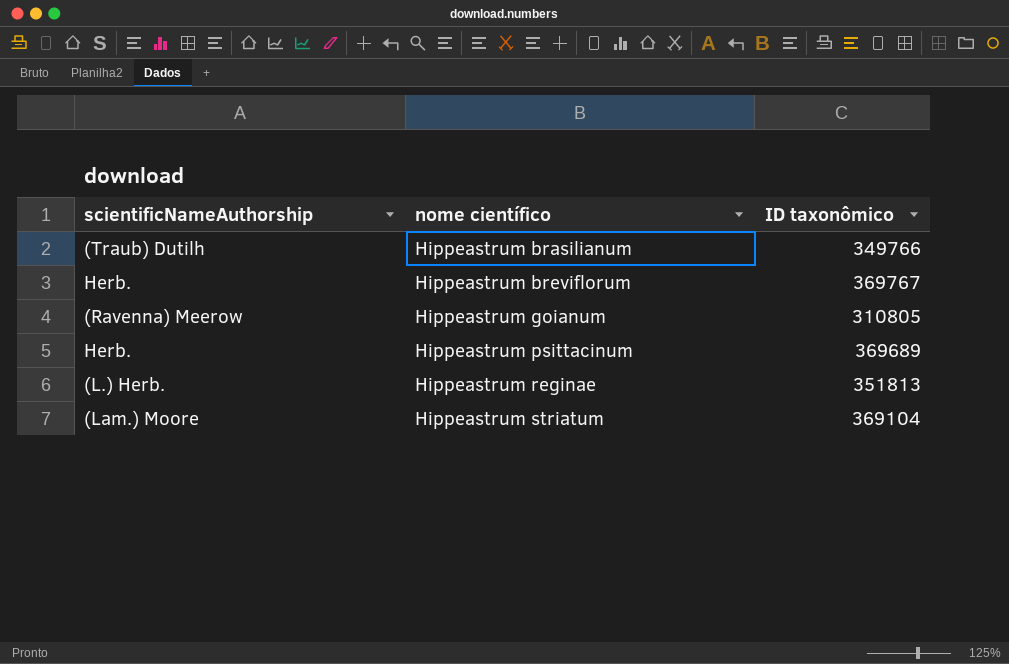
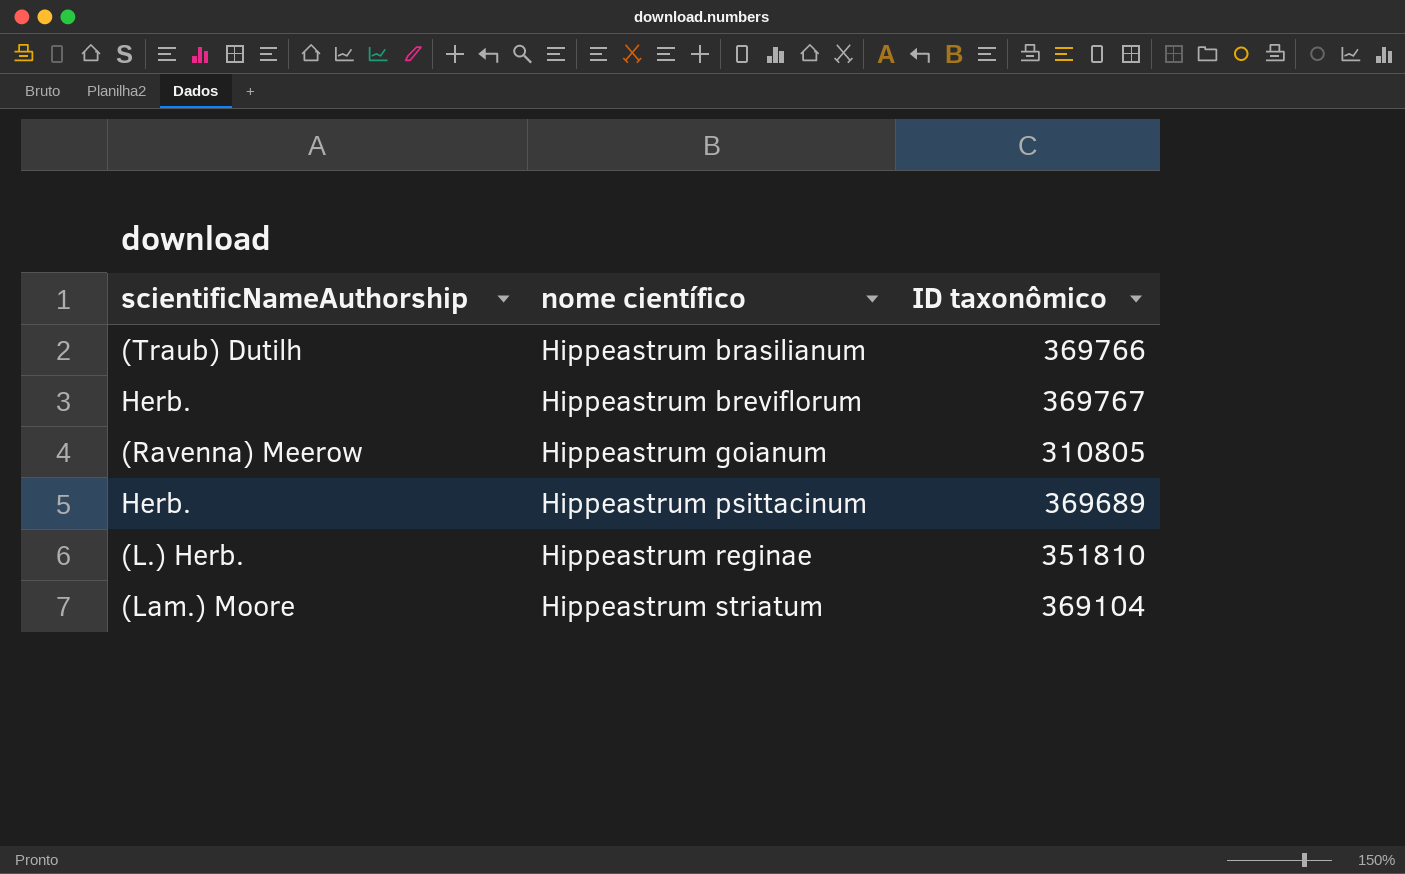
Hippeastrum brasilianum | ID taxonômico: 349766 -> 369766
Hippeastrum reginae | ID taxonômico: 351813 -> 351810

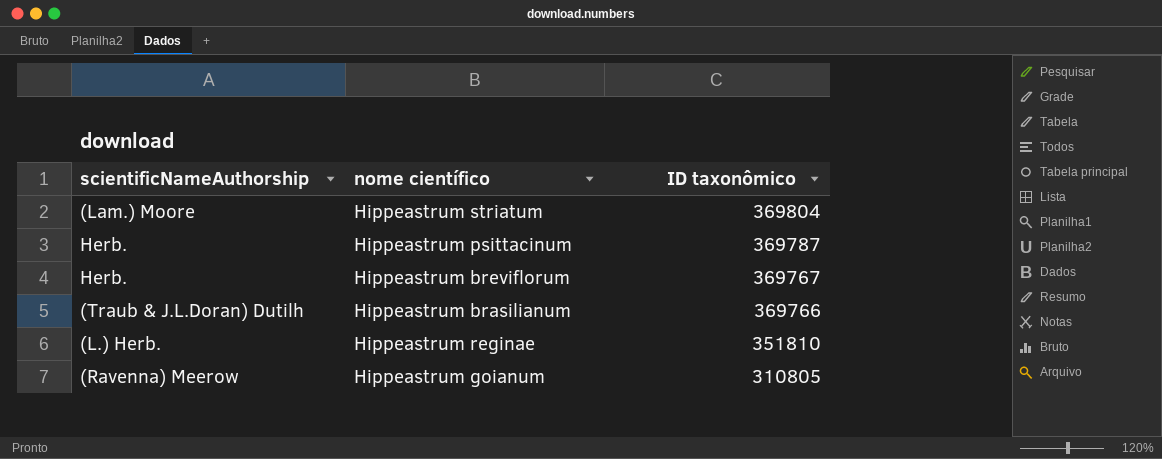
row order: nome científico ascending -> ID taxonômico descending
Hippeastrum striatum | ID taxonômico: 369104 -> 369804
Hippeastrum psittacinum | ID taxonômico: 369689 -> 369787
Hippeastrum brasilianum | scientificNameAuthorship: (Traub) Dutilh -> (Traub & J.L.Doran) Dutilh

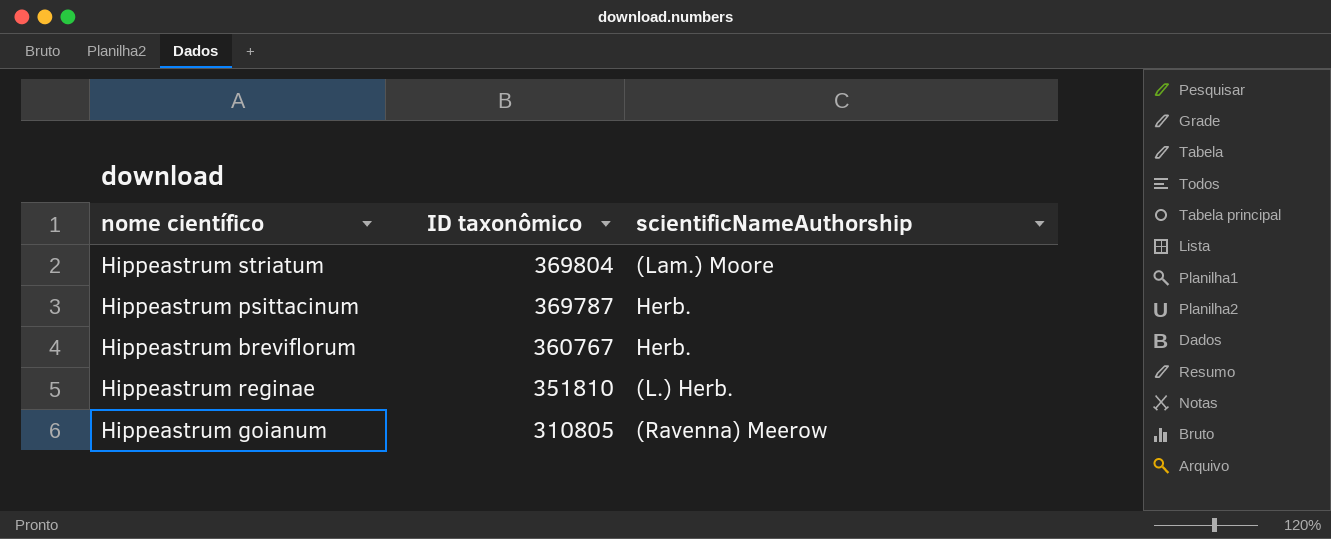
column scientificNameAuthorship | position: 1 -> 3
row Hippeastrum brasilianum: (Traub & J.L.Doran) Dutilh | 369766 -> none
Hippeastrum breviflorum | ID taxonômico: 369767 -> 360767

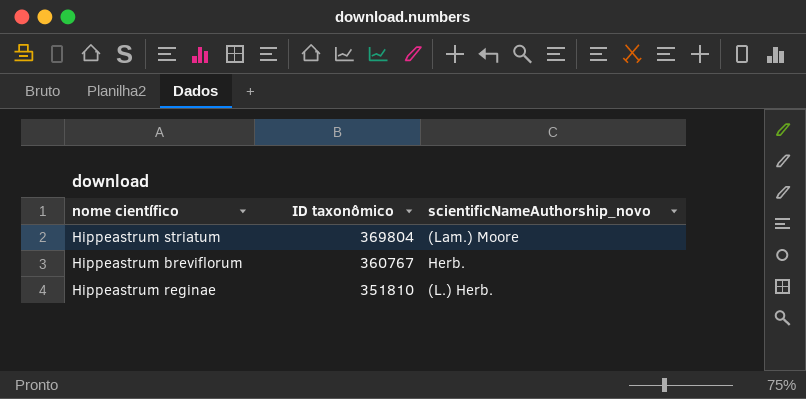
column name: scientificNameAuthorship -> scientificNameAuthorship_novo
row Hippeastrum psittacinum: 369787 | Herb. -> none
row Hippeastrum goianum: 310805 | (Ravenna) Meerow -> none

